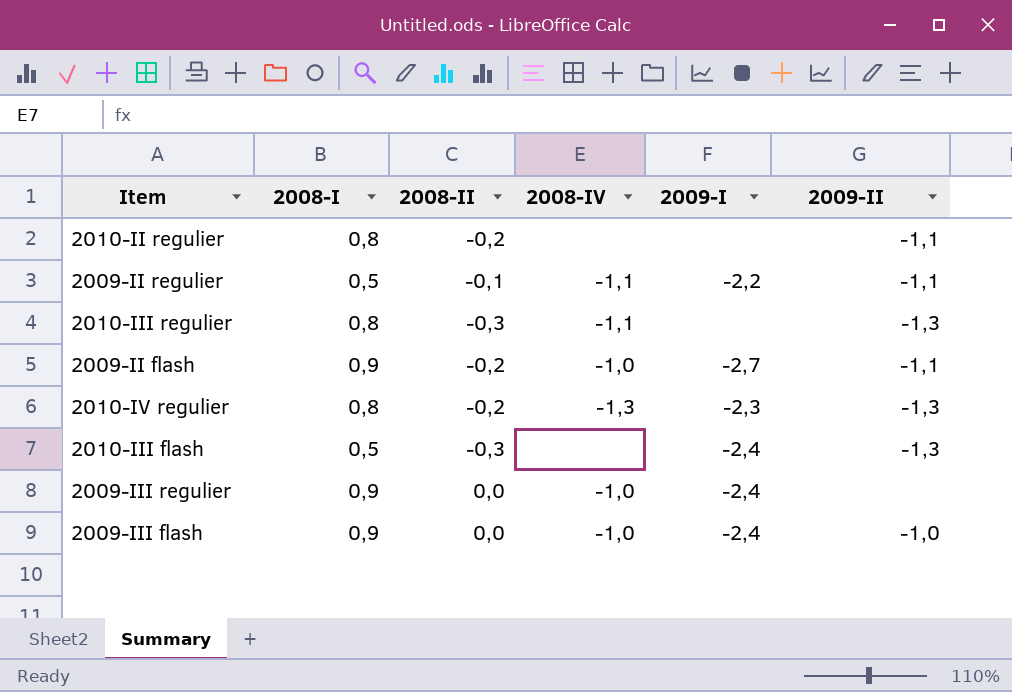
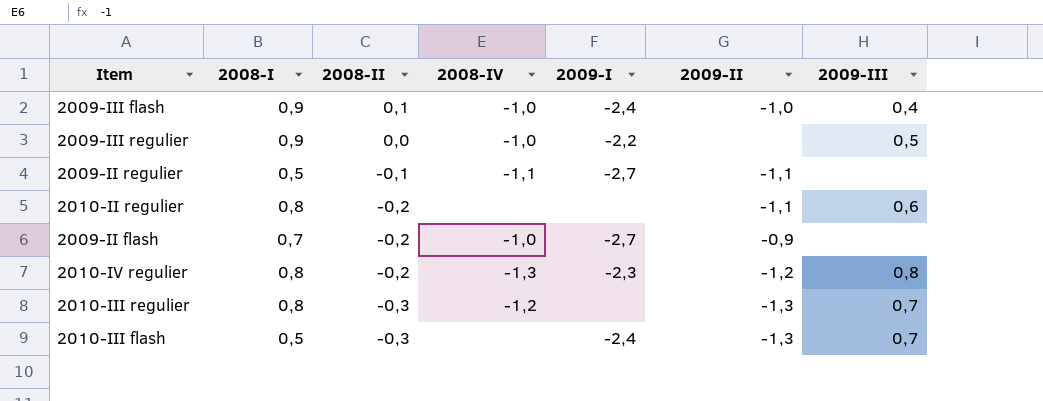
row order: none -> 2008-II descending
column 2009-III | position: none -> 7
2009-III flash | 2008-II: 0,0 -> 0,1
2009-III regulier | 2009-I: -2,4 -> -2,2
2009-II regulier | 2009-I: -2,2 -> -2,7
2009-II flash | 2008-I: 0,9 -> 0,7
2009-II flash | 2009-II: -1,1 -> -0,9
2010-IV regulier | 2009-II: -1,3 -> -1,2
2010-III regulier | 2008-IV: -1,1 -> -1,2

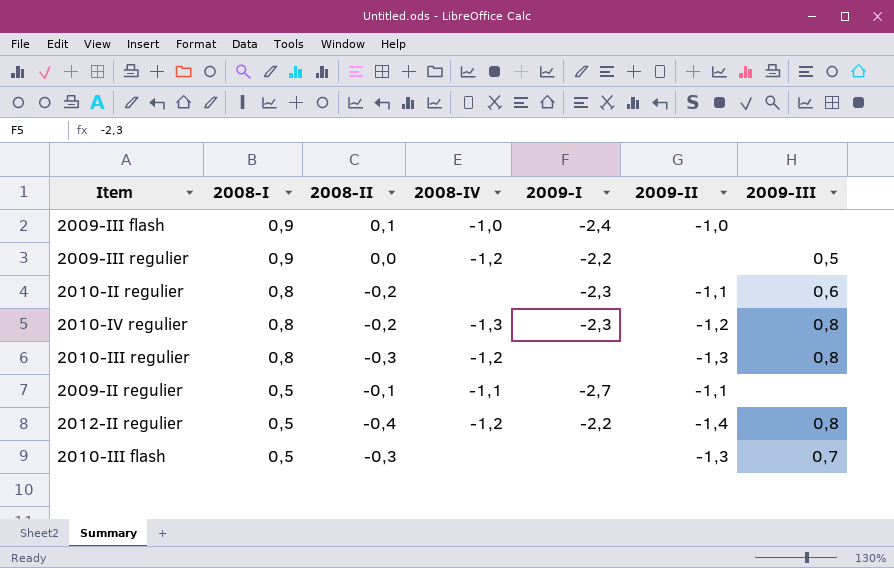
row order: 2008-II descending -> 2008-I descending
row 2009-II flash: 0,7 | -0,2 | -1,0 | -2,7 | -0,9 | none -> none
2009-III flash | 2009-III: 0,4 -> none
2009-III regulier | 2008-IV: -1,0 -> -1,2
2010-II regulier | 2009-I: none -> -2,3
2010-III regulier | 2009-III: 0,7 -> 0,8
row 2012-II regulier: none -> 0,5 | -0,4 | -1,2 | -2,2 | -1,4 | 0,8
2010-III flash | 2009-I: -2,4 -> none

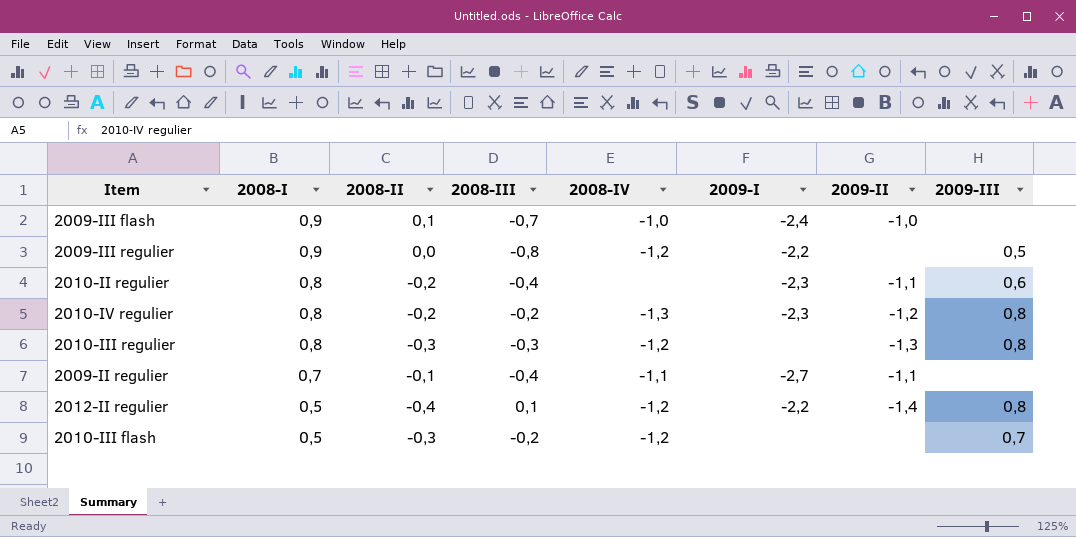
column 2008-III | position: none -> 4
2009-II regulier | 2008-I: 0,5 -> 0,7
2010-III flash | 2008-IV: none -> -1,2
2010-III flash | 2009-II: -1,3 -> none

